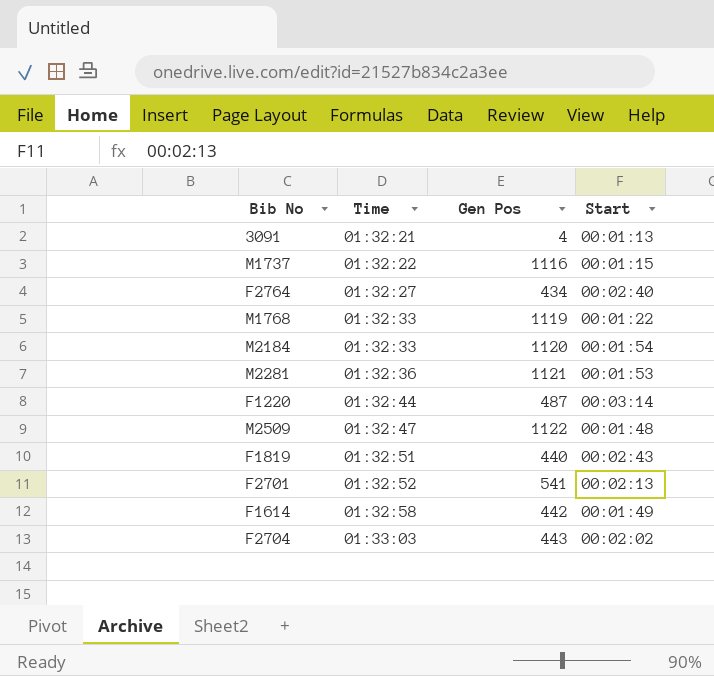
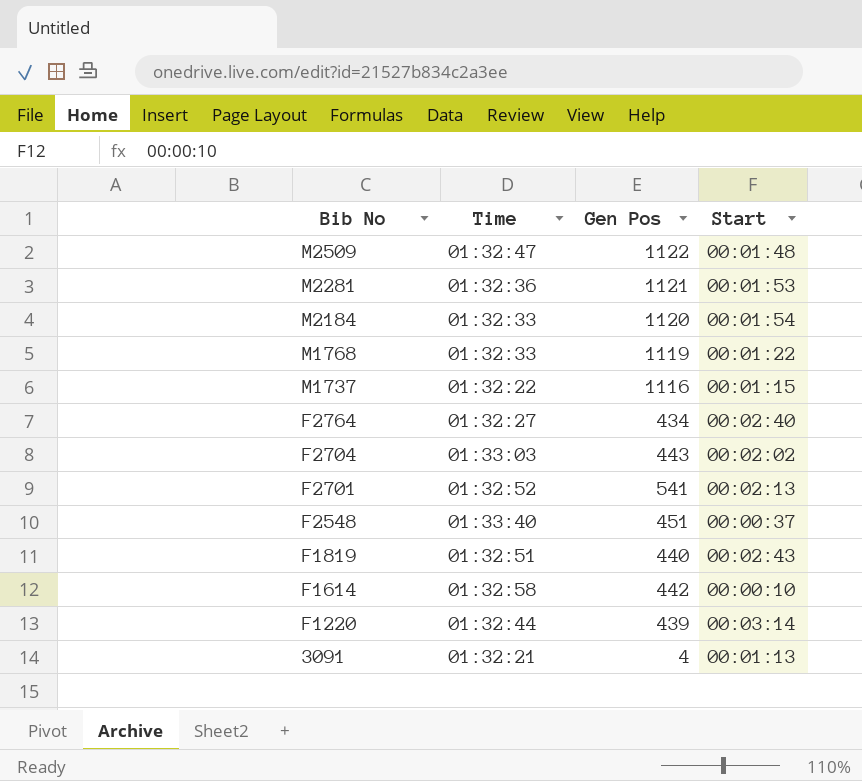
row order: Time ascending -> Bib No descending
row F2548: none -> 01:33:40 | 451 | 00:00:37
F1614 | Start: 00:01:49 -> 00:00:10
F1220 | Gen Pos: 487 -> 439

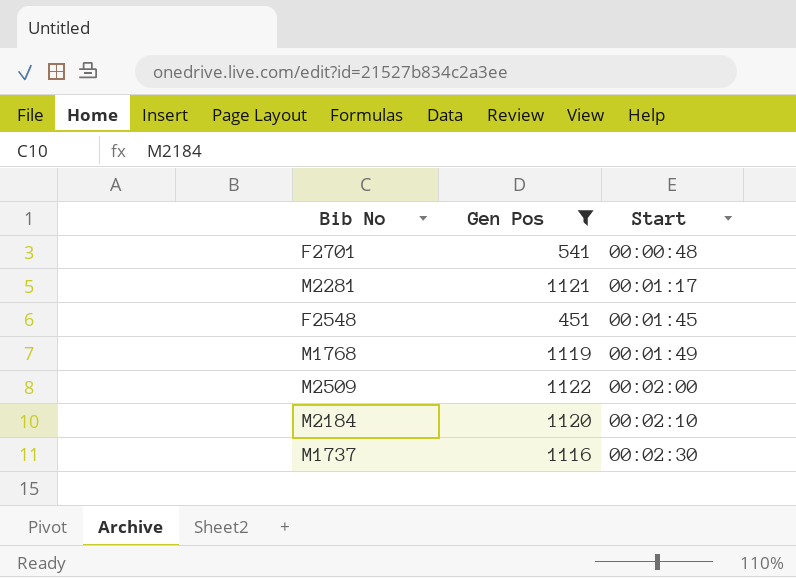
filter: none -> Gen Pos >= 451
row order: Bib No descending -> Start ascending
column Time | position: 2 -> none
F2701 | Start: 00:02:13 -> 00:00:48
M2281 | Start: 00:01:53 -> 00:01:17
F2548 | Start: 00:00:37 -> 00:01:45
M1768 | Start: 00:01:22 -> 00:01:49
M2509 | Start: 00:01:48 -> 00:02:00
M2184 | Start: 00:01:54 -> 00:02:10
M1737 | Start: 00:01:15 -> 00:02:30

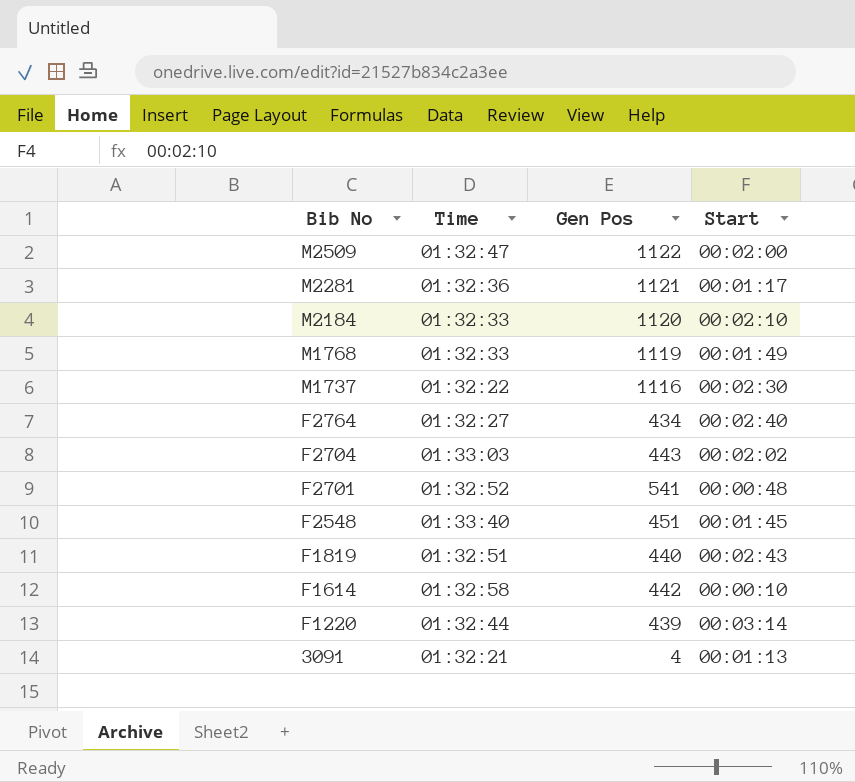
filter: Gen Pos >= 451 -> none
row order: Start ascending -> Bib No descending
column Time | position: none -> 2

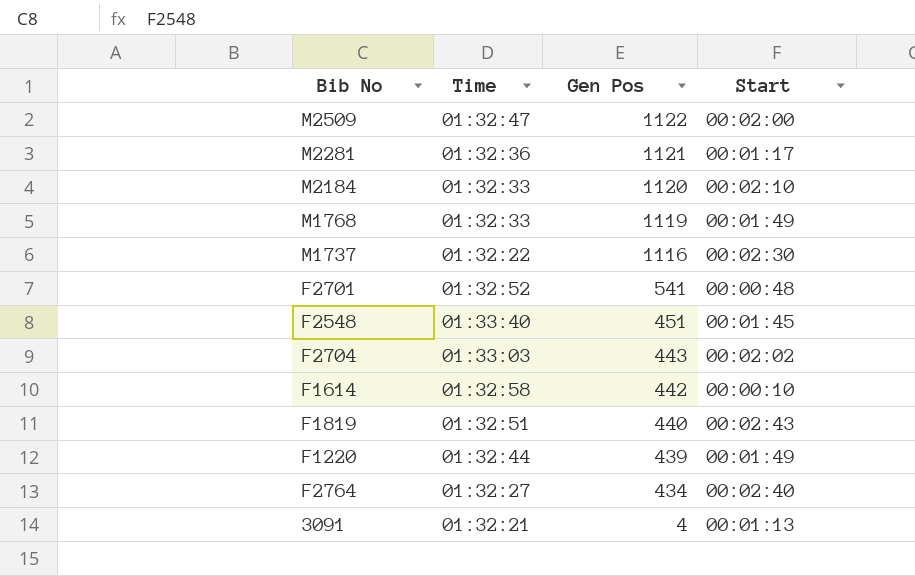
row order: Bib No descending -> Gen Pos descending
F1220 | Start: 00:03:14 -> 00:01:49

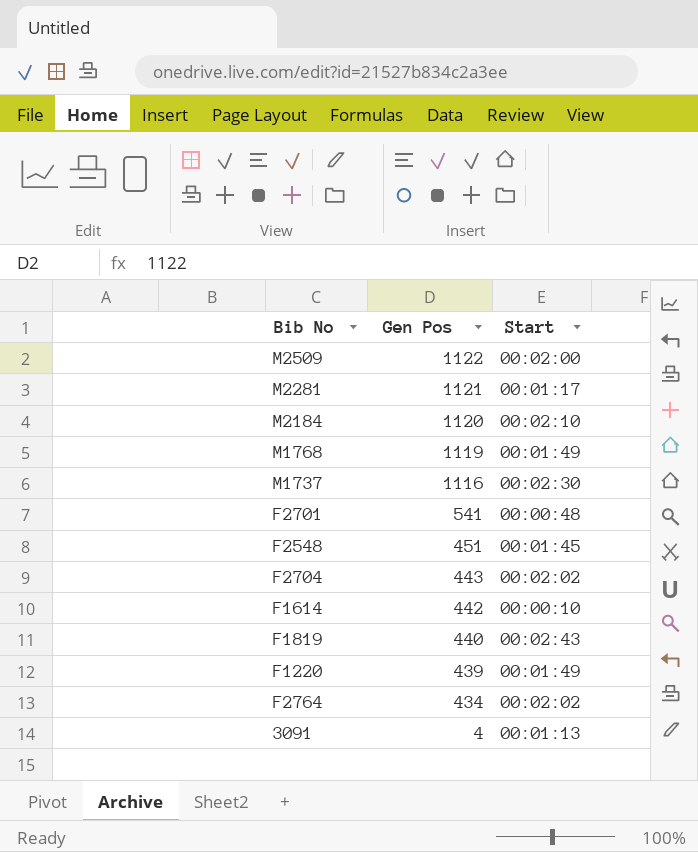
column Time | position: 2 -> none
F2764 | Start: 00:02:40 -> 00:02:02

